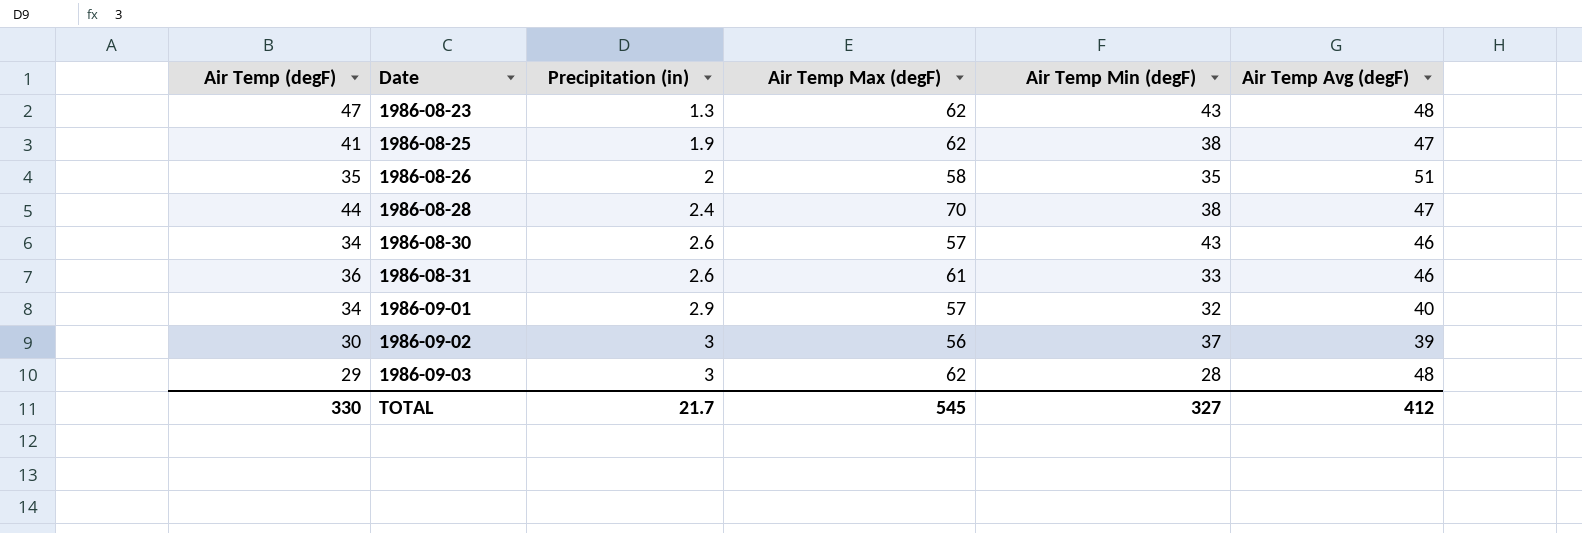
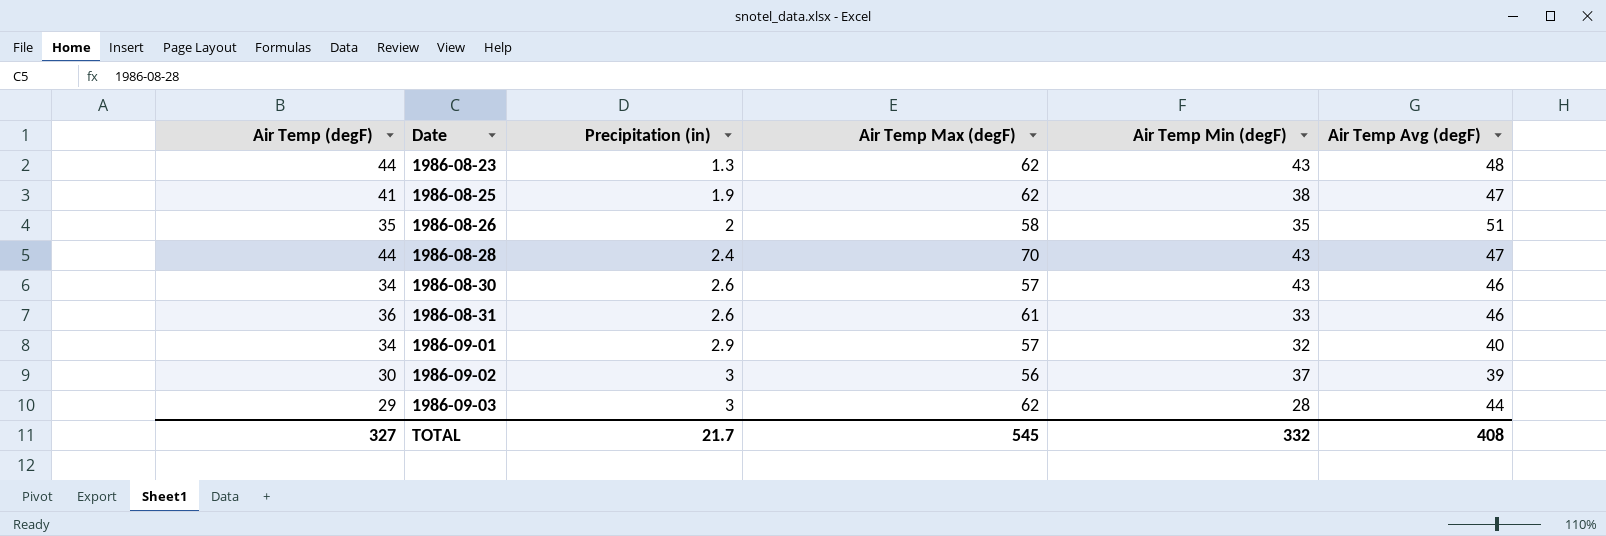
1986-08-23 | Air Temp (degF): 47 -> 44
1986-08-28 | Air Temp Min (degF): 38 -> 43
1986-09-03 | Air Temp Avg (degF): 48 -> 44
TOTAL | Air Temp (degF): 330 -> 327
TOTAL | Air Temp Min (degF): 327 -> 332
TOTAL | Air Temp Avg (degF): 412 -> 408

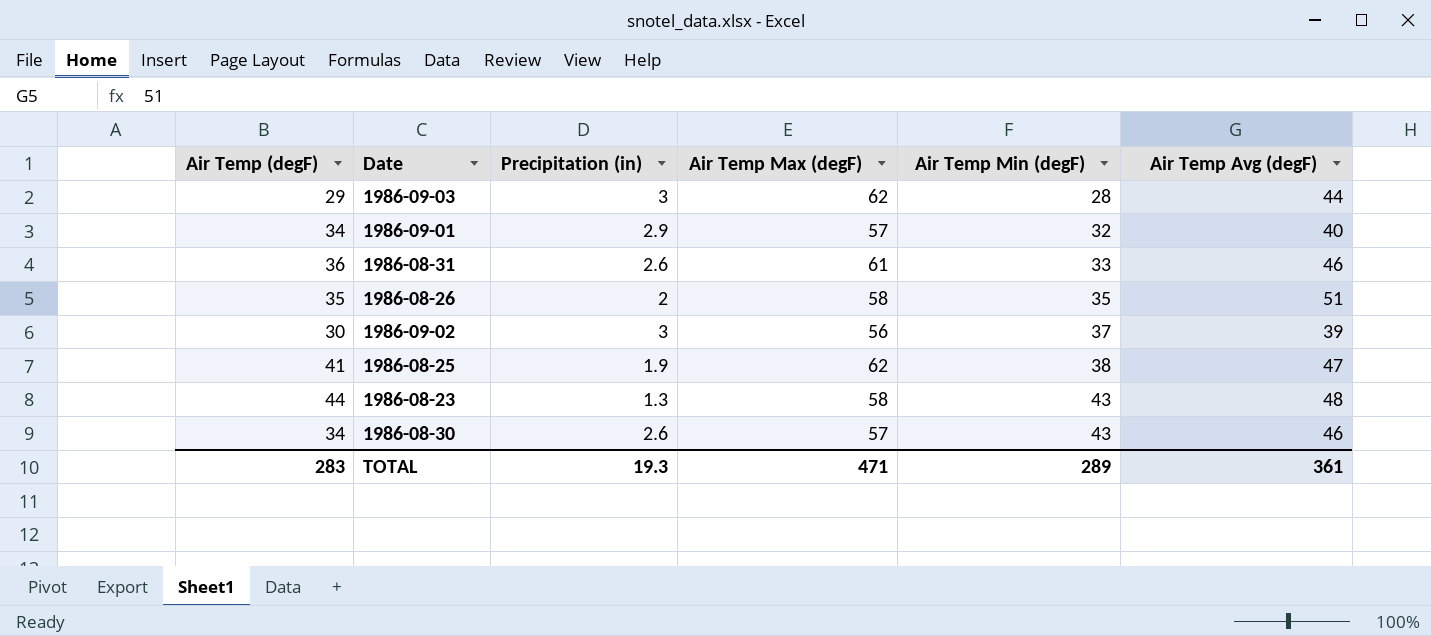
row order: Date ascending -> Air Temp Min (degF) ascending
row 1986-08-28: 44 | 2.4 | 70 | 43 | 47 -> none
1986-08-23 | Air Temp Max (degF): 62 -> 58
TOTAL | Air Temp (degF): 327 -> 283
TOTAL | Precipitation (in): 21.7 -> 19.3
TOTAL | Air Temp Max (degF): 545 -> 471
TOTAL | Air Temp Min (degF): 332 -> 289
TOTAL | Air Temp Avg (degF): 408 -> 361

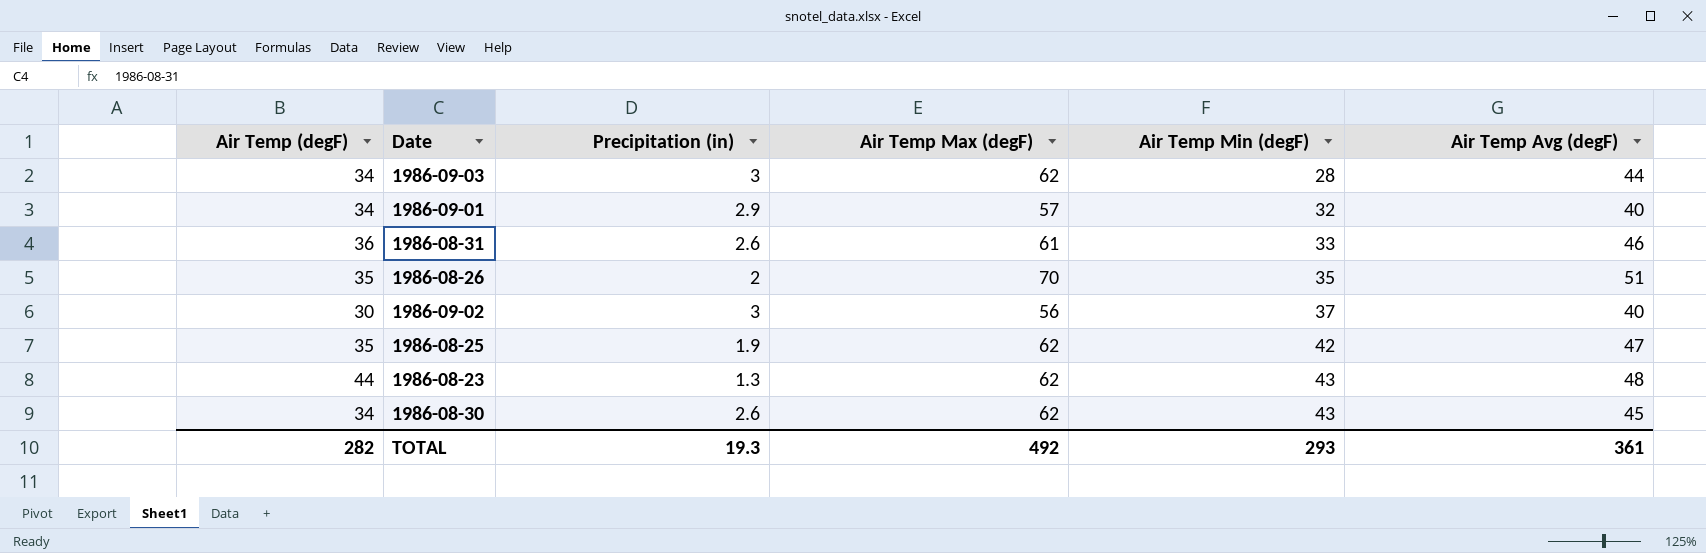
1986-09-03 | Air Temp (degF): 29 -> 34
1986-08-26 | Air Temp Max (degF): 58 -> 70
1986-09-02 | Air Temp Avg (degF): 39 -> 40
1986-08-25 | Air Temp (degF): 41 -> 35
1986-08-25 | Air Temp Min (degF): 38 -> 42
1986-08-23 | Air Temp Max (degF): 58 -> 62
1986-08-30 | Air Temp Max (degF): 57 -> 62
1986-08-30 | Air Temp Avg (degF): 46 -> 45
TOTAL | Air Temp (degF): 283 -> 282
TOTAL | Air Temp Max (degF): 471 -> 492
TOTAL | Air Temp Min (degF): 289 -> 293

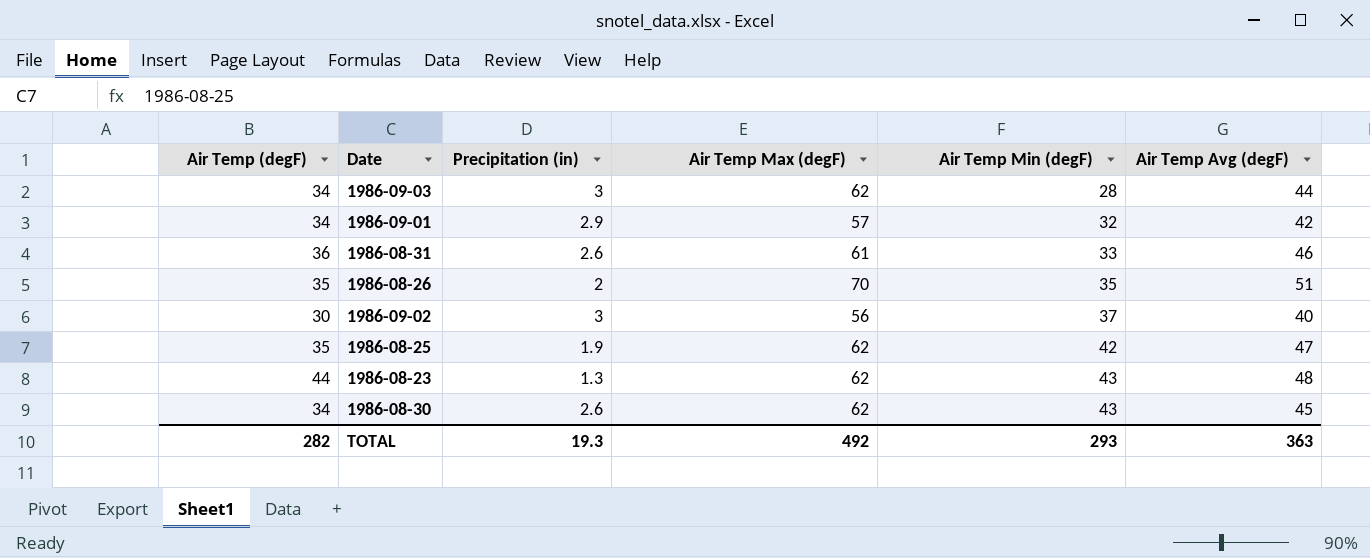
1986-09-01 | Air Temp Avg (degF): 40 -> 42
TOTAL | Air Temp Avg (degF): 361 -> 363

